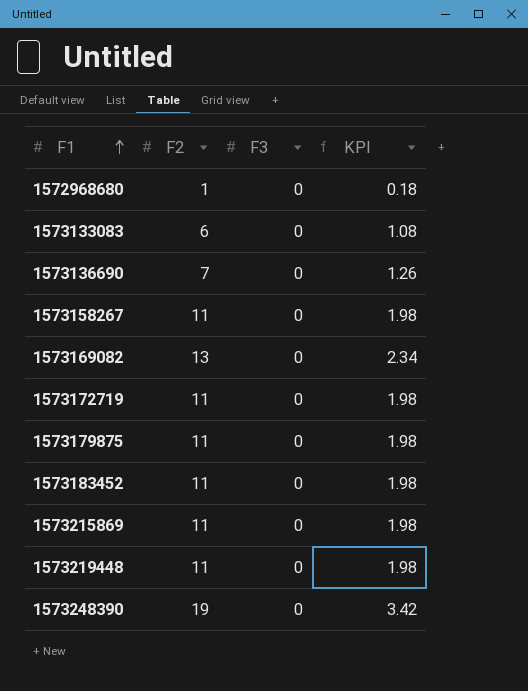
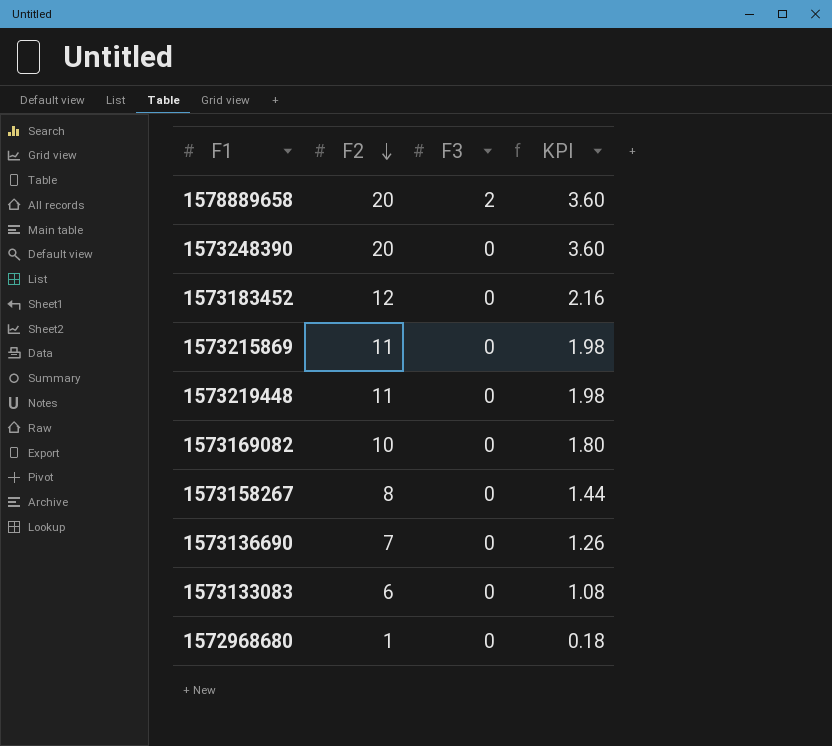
row order: F1 ascending -> F2 descending
row 1573172719: 11 | 0 | 1.98 -> none
row 1573179875: 11 | 0 | 1.98 -> none
row 1578889658: none -> 20 | 2 | 3.60
1573248390 | F2: 19 -> 20
1573248390 | KPI: 3.42 -> 3.60
1573183452 | F2: 11 -> 12
1573183452 | KPI: 1.98 -> 2.16
1573169082 | F2: 13 -> 10
1573169082 | KPI: 2.34 -> 1.80
1573158267 | F2: 11 -> 8
1573158267 | KPI: 1.98 -> 1.44

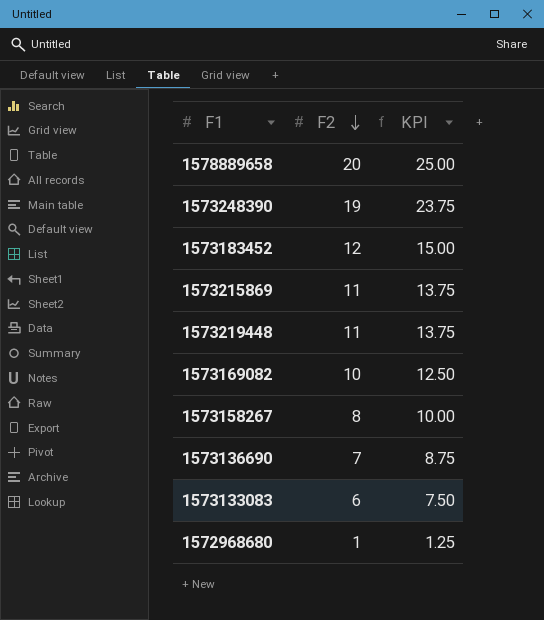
column F3 | position: 3 -> none
column KPI | formula: [F2] * 0.18 -> [F2] * 1.25
1573248390 | F2: 20 -> 19

